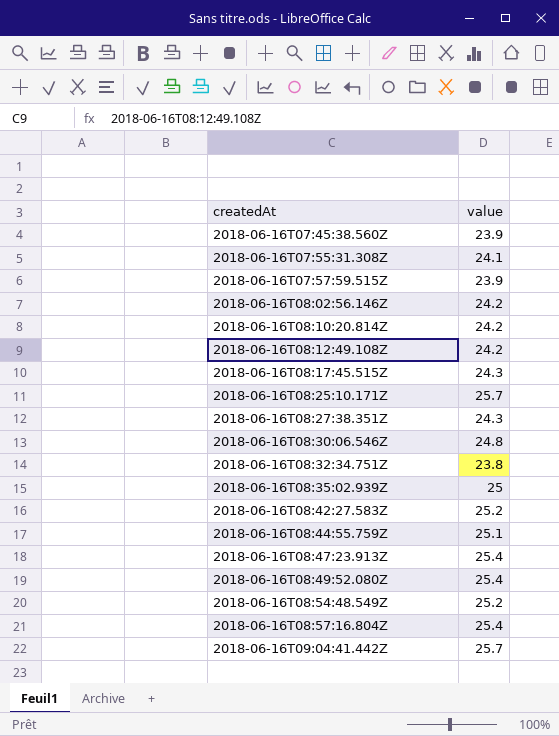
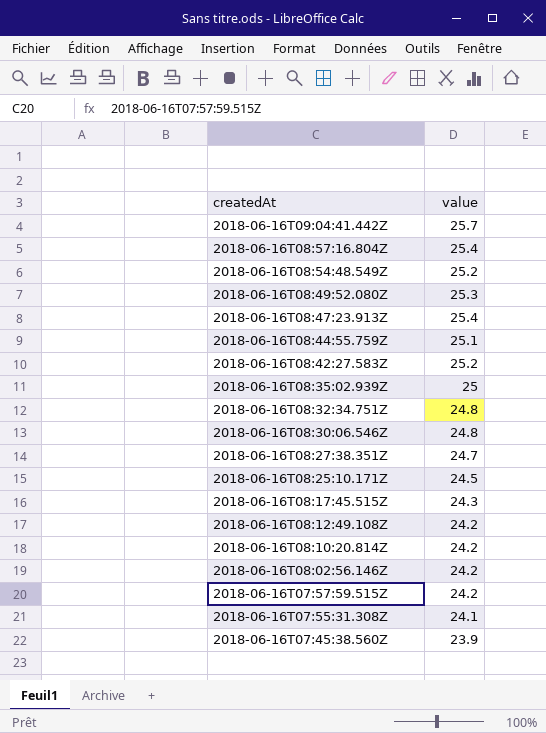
row order: createdAt ascending -> createdAt descending
2018-06-16T08:49:52.080Z | value: 25.4 -> 25.3
2018-06-16T08:32:34.751Z | value: 23.8 -> 24.8
2018-06-16T08:27:38.351Z | value: 24.3 -> 24.7
2018-06-16T08:25:10.171Z | value: 25.7 -> 24.5
2018-06-16T07:57:59.515Z | value: 23.9 -> 24.2

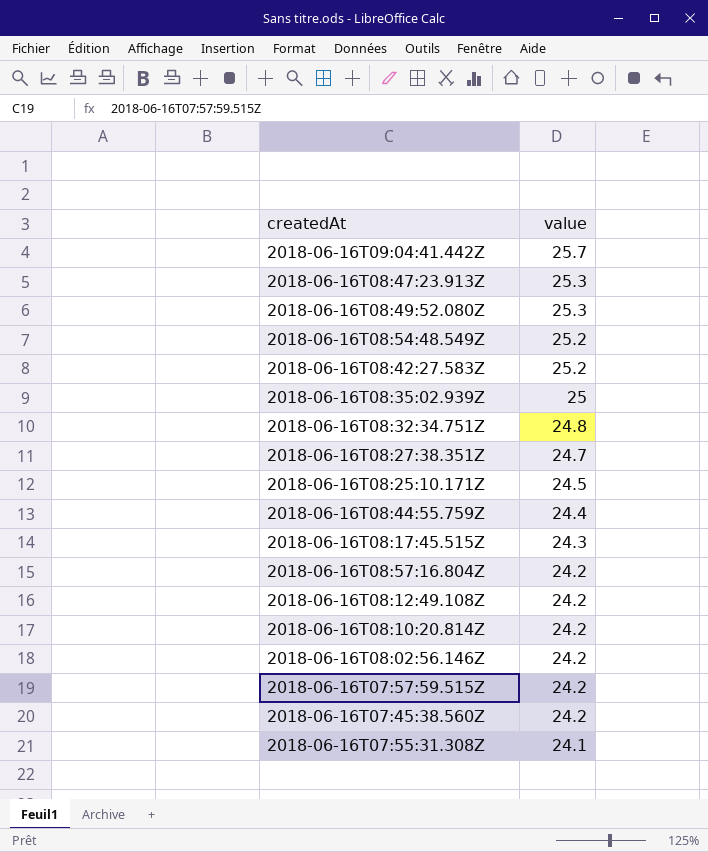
row order: createdAt descending -> value descending
row 2018-06-16T08:30:06.546Z: 24.8 -> none
2018-06-16T08:47:23.913Z | value: 25.4 -> 25.3
2018-06-16T08:44:55.759Z | value: 25.1 -> 24.4
2018-06-16T08:57:16.804Z | value: 25.4 -> 24.2
2018-06-16T07:45:38.560Z | value: 23.9 -> 24.2

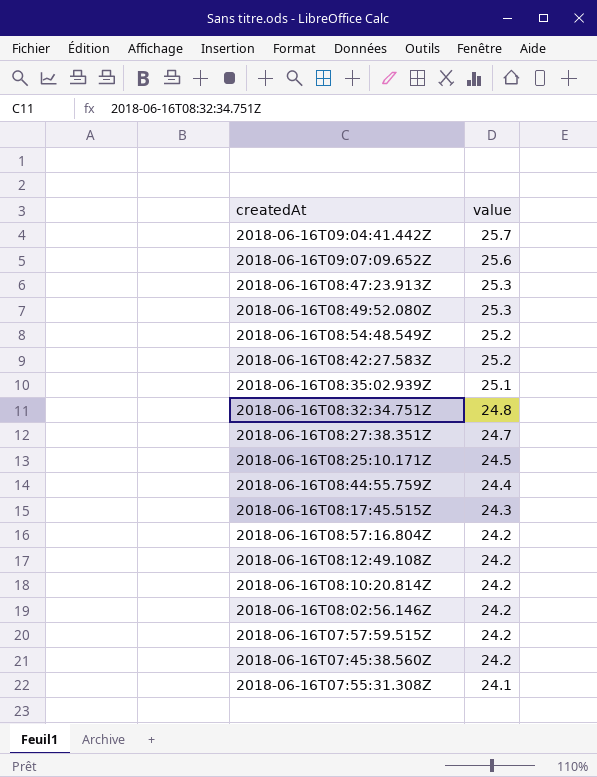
row 2018-06-16T09:07:09.652Z: none -> 25.6
2018-06-16T08:35:02.939Z | value: 25 -> 25.1

